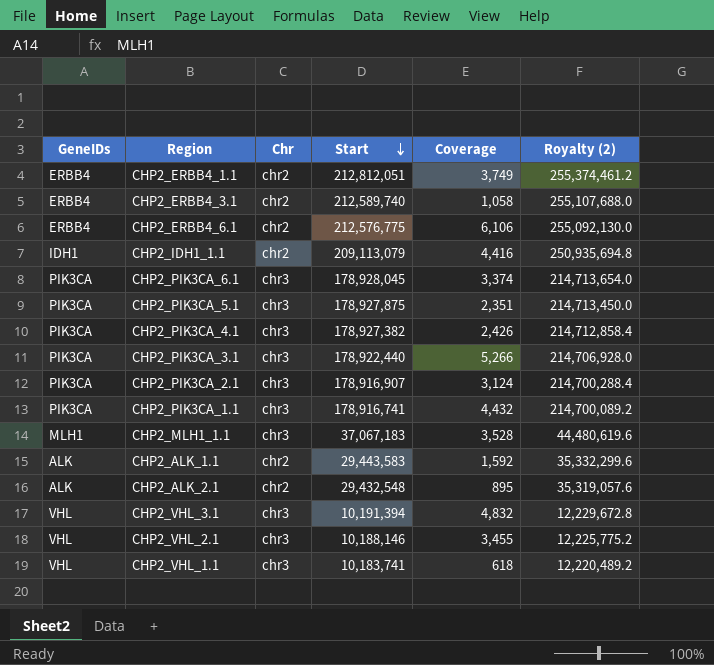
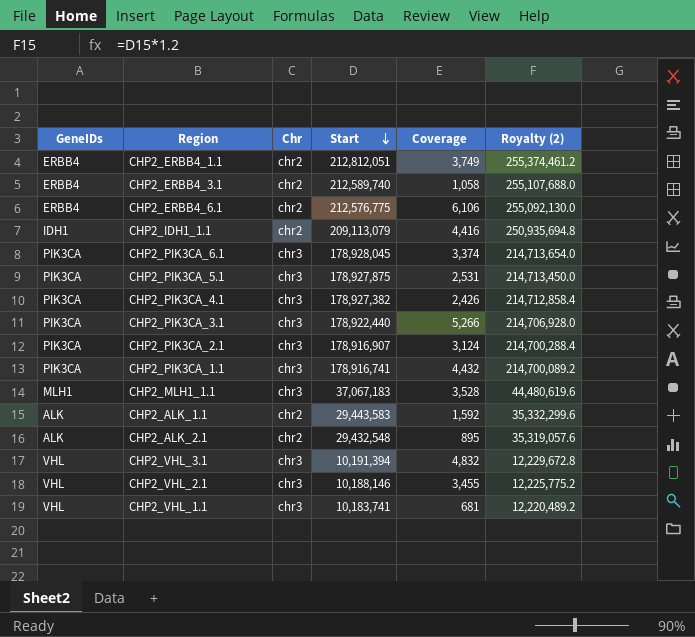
CHP2_PIK3CA_5.1 | Coverage: 2,351 -> 2,531
CHP2_VHL_1.1 | Coverage: 618 -> 681

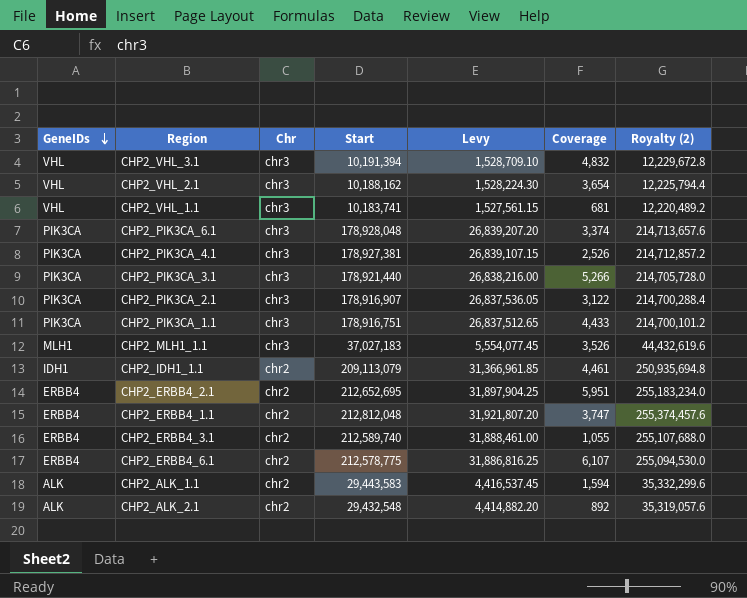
row order: Start descending -> GeneIDs descending
column Levy | formula: none -> [Start] * 0.15
row CHP2_PIK3CA_5.1: PIK3CA | chr3 | 178,927,875 | 2,531 | 214,713,450.0 -> none
CHP2_VHL_2.1 | Start: 10,188,146 -> 10,188,162
CHP2_VHL_2.1 | Coverage: 3,455 -> 3,654
CHP2_VHL_2.1 | Royalty (2): 12,225,775.2 -> 12,225,794.4
CHP2_PIK3CA_6.1 | Start: 178,928,045 -> 178,928,048
CHP2_PIK3CA_6.1 | Royalty (2): 214,713,654.0 -> 214,713,657.6
CHP2_PIK3CA_4.1 | Start: 178,927,382 -> 178,927,381
CHP2_PIK3CA_4.1 | Coverage: 2,426 -> 2,526
CHP2_PIK3CA_4.1 | Royalty (2): 214,712,858.4 -> 214,712,857.2
CHP2_PIK3CA_3.1 | Start: 178,922,440 -> 178,921,440
CHP2_PIK3CA_3.1 | Royalty (2): 214,706,928.0 -> 214,705,728.0
CHP2_PIK3CA_2.1 | Coverage: 3,124 -> 3,122
CHP2_PIK3CA_1.1 | Start: 178,916,741 -> 178,916,751
CHP2_PIK3CA_1.1 | Coverage: 4,432 -> 4,433
CHP2_PIK3CA_1.1 | Royalty (2): 214,700,089.2 -> 214,700,101.2
CHP2_MLH1_1.1 | Start: 37,067,183 -> 37,027,183
CHP2_MLH1_1.1 | Coverage: 3,528 -> 3,526
CHP2_MLH1_1.1 | Royalty (2): 44,480,619.6 -> 44,432,619.6
CHP2_IDH1_1.1 | Coverage: 4,416 -> 4,461
row CHP2_ERBB4_2.1: none -> ERBB4 | chr2 | 212,652,695 | 31,897,904.25 | 5,951 | 255,183,234.0
CHP2_ERBB4_1.1 | Start: 212,812,051 -> 212,812,048
CHP2_ERBB4_1.1 | Coverage: 3,749 -> 3,747
CHP2_ERBB4_1.1 | Royalty (2): 255,374,461.2 -> 255,374,457.6
CHP2_ERBB4_3.1 | Coverage: 1,058 -> 1,055
CHP2_ERBB4_6.1 | Start: 212,576,775 -> 212,578,775
CHP2_ERBB4_6.1 | Coverage: 6,106 -> 6,107
CHP2_ERBB4_6.1 | Royalty (2): 255,092,130.0 -> 255,094,530.0
CHP2_ALK_1.1 | Coverage: 1,592 -> 1,594
CHP2_ALK_2.1 | Coverage: 895 -> 892

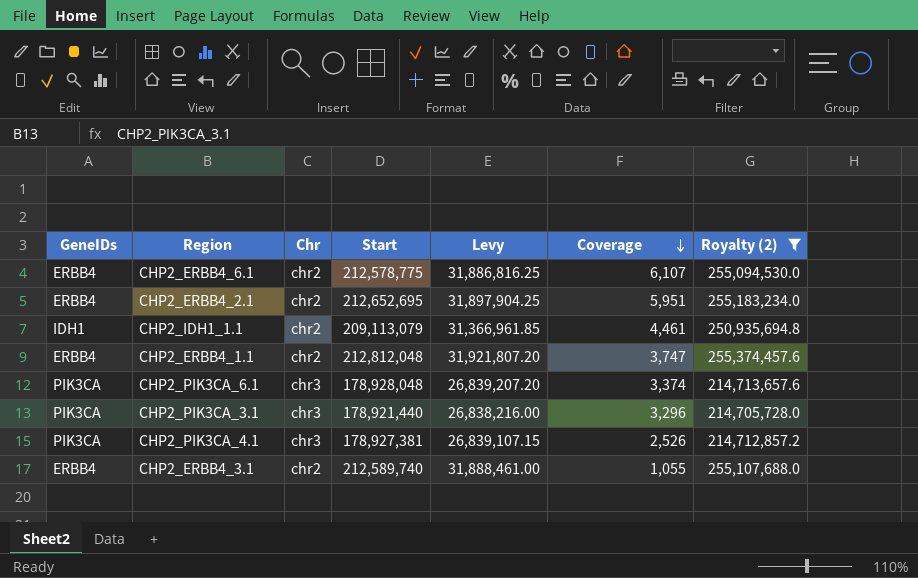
filter: none -> Royalty (2) >= 214,705,728.0
row order: GeneIDs descending -> Coverage descending
CHP2_PIK3CA_3.1 | Coverage: 5,266 -> 3,296

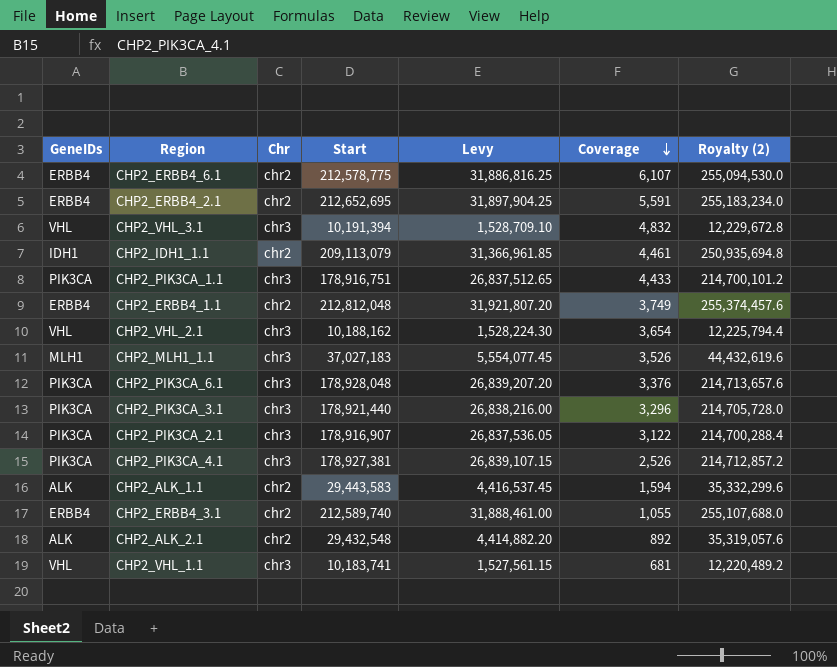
filter: Royalty (2) >= 214,705,728.0 -> none
CHP2_ERBB4_2.1 | Coverage: 5,951 -> 5,591
CHP2_ERBB4_1.1 | Coverage: 3,747 -> 3,749
CHP2_PIK3CA_6.1 | Coverage: 3,374 -> 3,376

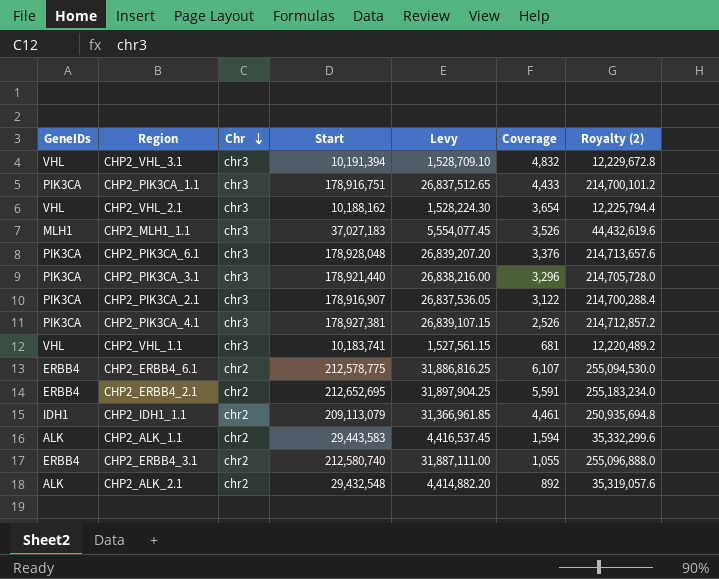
row order: Coverage descending -> Chr descending
row CHP2_ERBB4_1.1: ERBB4 | chr2 | 212,812,048 | 31,921,807.20 | 3,749 | 255,374,457.6 -> none
CHP2_ERBB4_3.1 | Start: 212,589,740 -> 212,580,740
CHP2_ERBB4_3.1 | Levy: 31,888,461.00 -> 31,887,111.00
CHP2_ERBB4_3.1 | Royalty (2): 255,107,688.0 -> 255,096,888.0

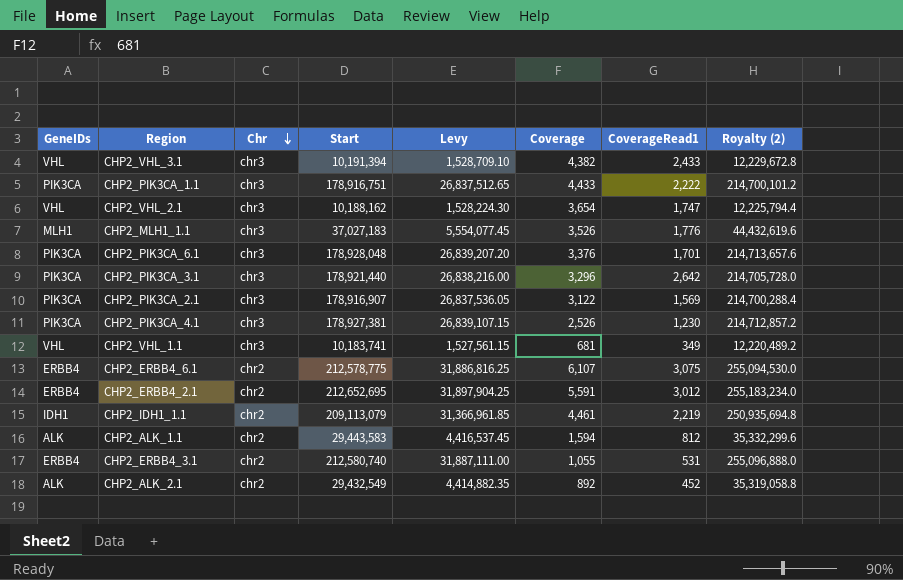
column CoverageRead1 | position: none -> 7
CHP2_VHL_3.1 | Coverage: 4,832 -> 4,382
CHP2_ALK_2.1 | Start: 29,432,548 -> 29,432,549
CHP2_ALK_2.1 | Levy: 4,414,882.20 -> 4,414,882.35
CHP2_ALK_2.1 | Royalty (2): 35,319,057.6 -> 35,319,058.8

